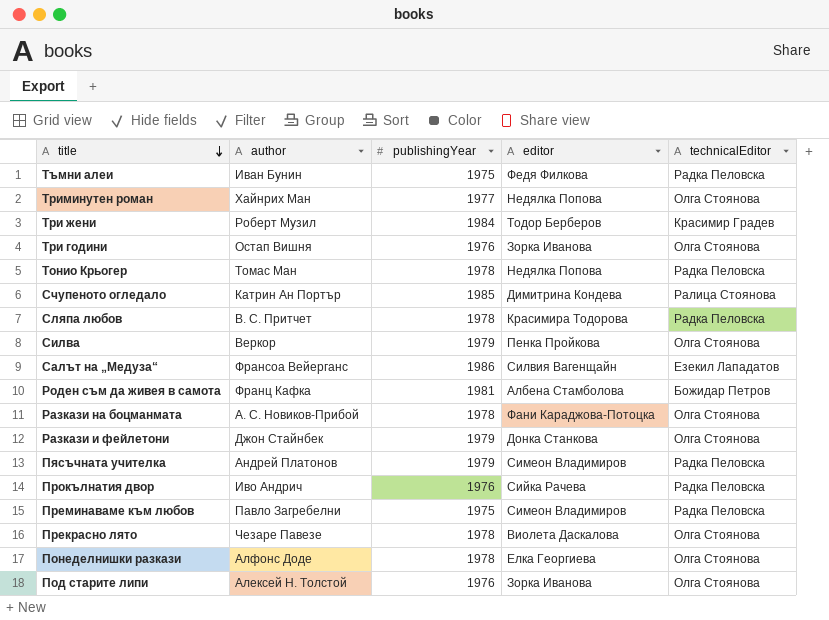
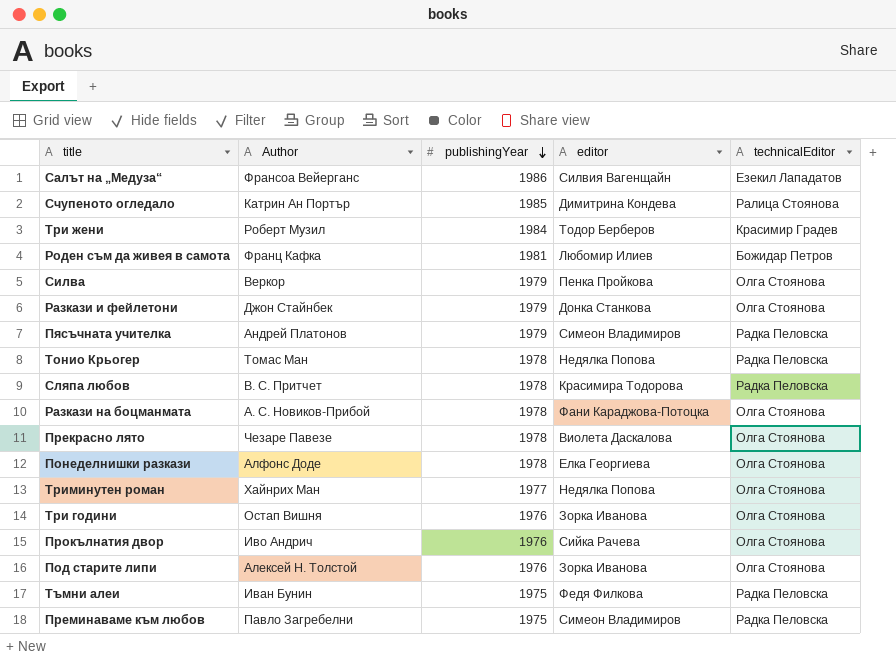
row order: title descending -> publishingYear descending
column name: author -> Author
Роден съм да живея в самота | editor: Албена Стамболова -> Любомир Илиев
Прокълнатия двор | technicalEditor: Радка Пеловска -> Олга Стоянова

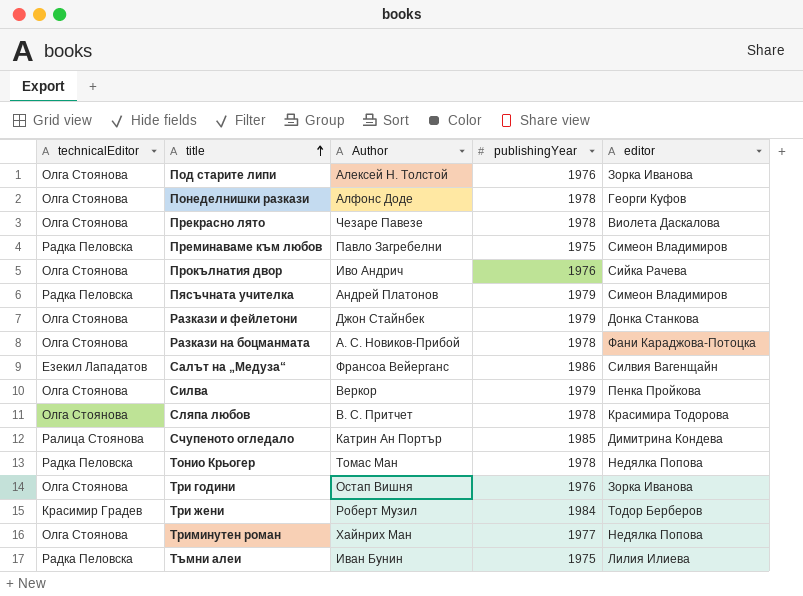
row order: publishingYear descending -> title ascending
column technicalEditor | position: 5 -> 1
row Роден съм да живея в самота: Франц Кафка | 1981 | Любомир Илиев | Божидар Петров -> none
Понеделнишки разкази | editor: Елка Георгиева -> Георги Куфов
Сляпа любов | technicalEditor: Радка Пеловска -> Олга Стоянова
Тъмни алеи | editor: Федя Филкова -> Лилия Илиева

